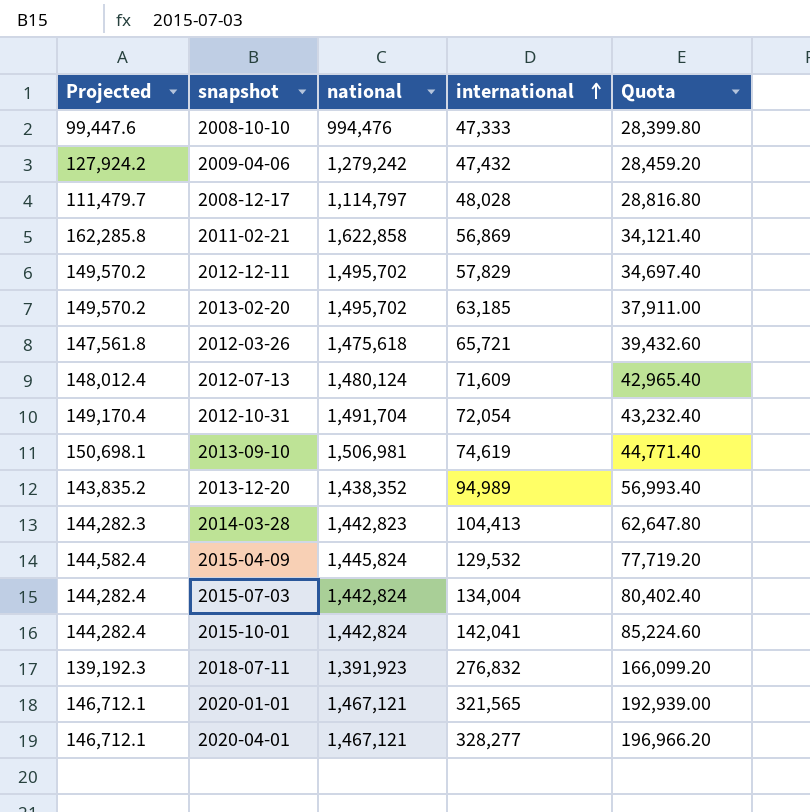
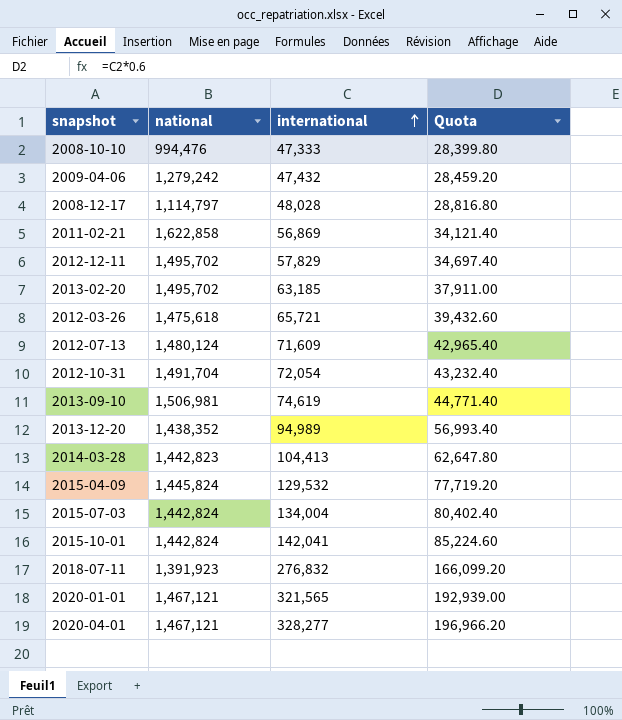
column Projected | formula: [national] * 0.1 -> none

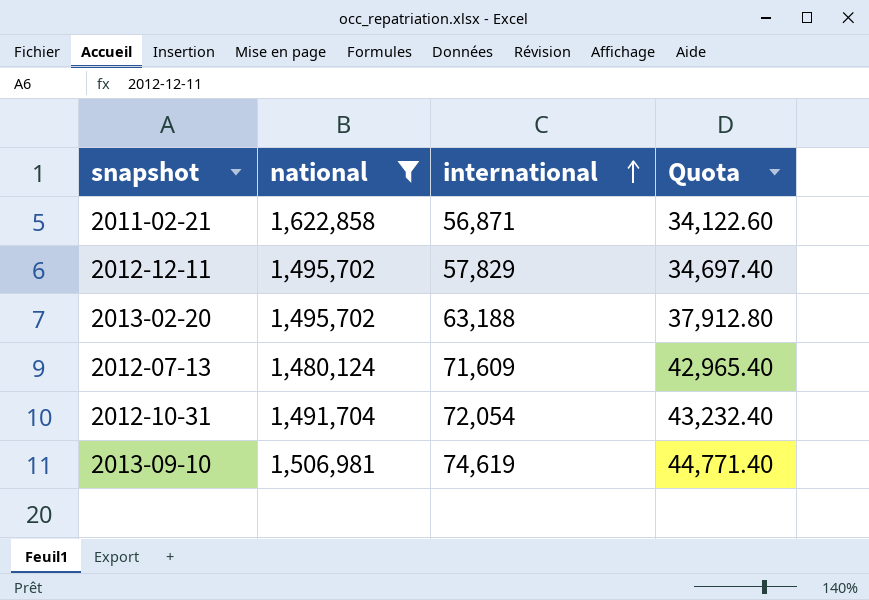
filter: none -> national >= 1,480,124
2011-02-21 | international: 56,869 -> 56,871
2011-02-21 | Quota: 34,121.40 -> 34,122.60
2013-02-20 | international: 63,185 -> 63,188
2013-02-20 | Quota: 37,911.00 -> 37,912.80

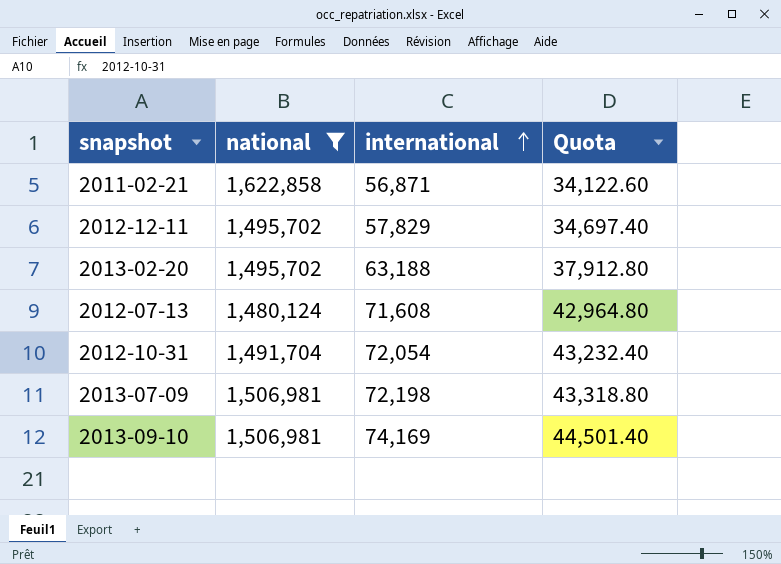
2012-07-13 | international: 71,609 -> 71,608
2012-07-13 | Quota: 42,965.40 -> 42,964.80
row 2013-07-09: none -> 1,506,981 | 72,198 | 43,318.80
2013-09-10 | international: 74,619 -> 74,169
2013-09-10 | Quota: 44,771.40 -> 44,501.40

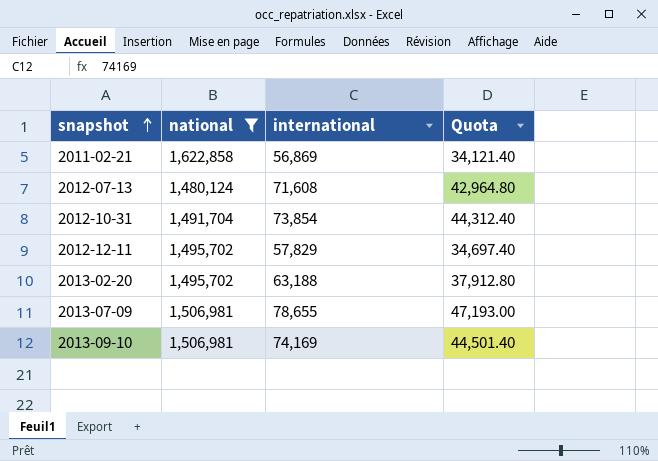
row order: international ascending -> snapshot ascending
2011-02-21 | international: 56,871 -> 56,869
2011-02-21 | Quota: 34,122.60 -> 34,121.40
2012-10-31 | international: 72,054 -> 73,854
2012-10-31 | Quota: 43,232.40 -> 44,312.40
2013-07-09 | international: 72,198 -> 78,655
2013-07-09 | Quota: 43,318.80 -> 47,193.00

